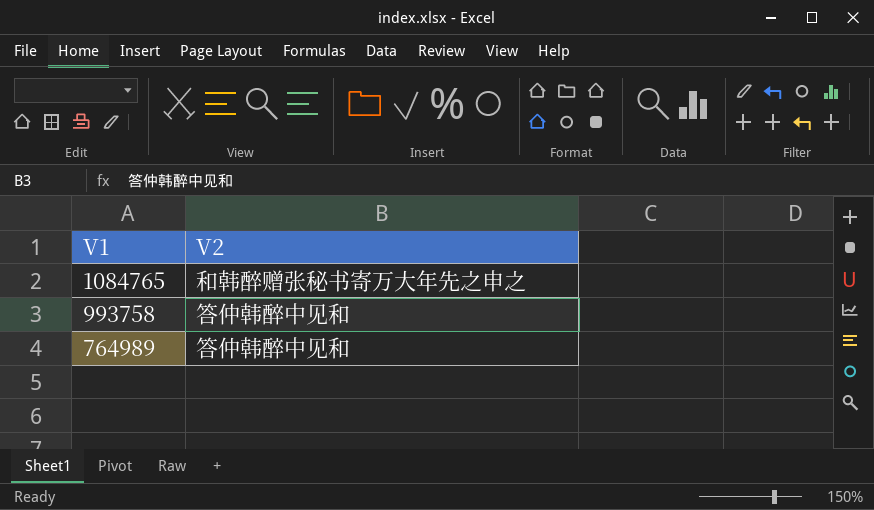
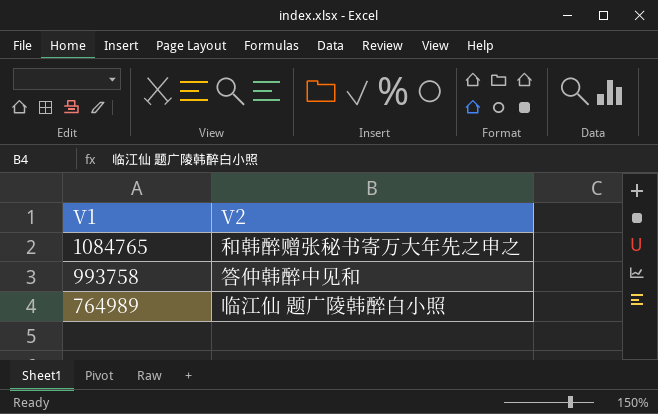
764989 | V2: 答仲韩醉中见和 -> 临江仙 题广陵韩醉白小照

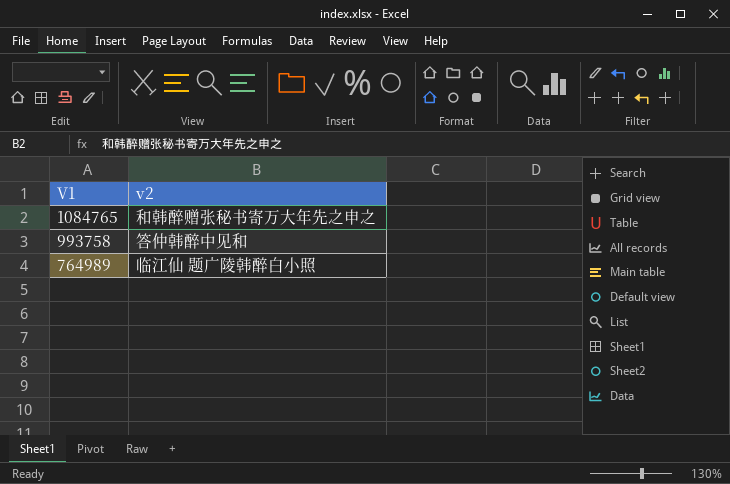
column name: V2 -> v2

